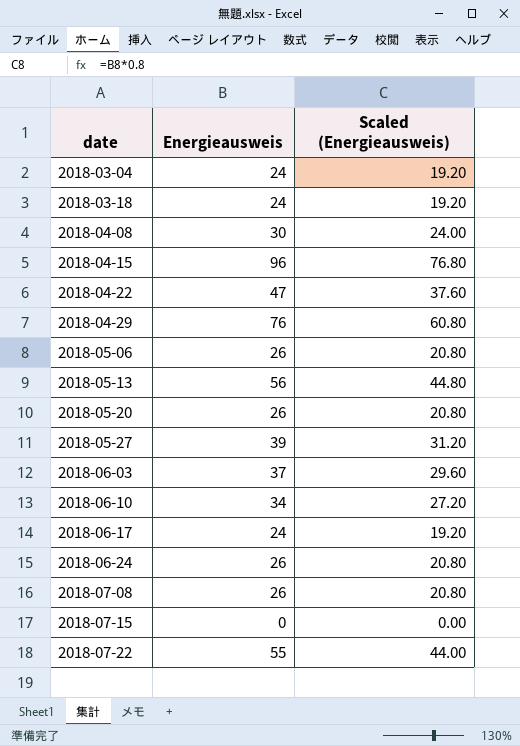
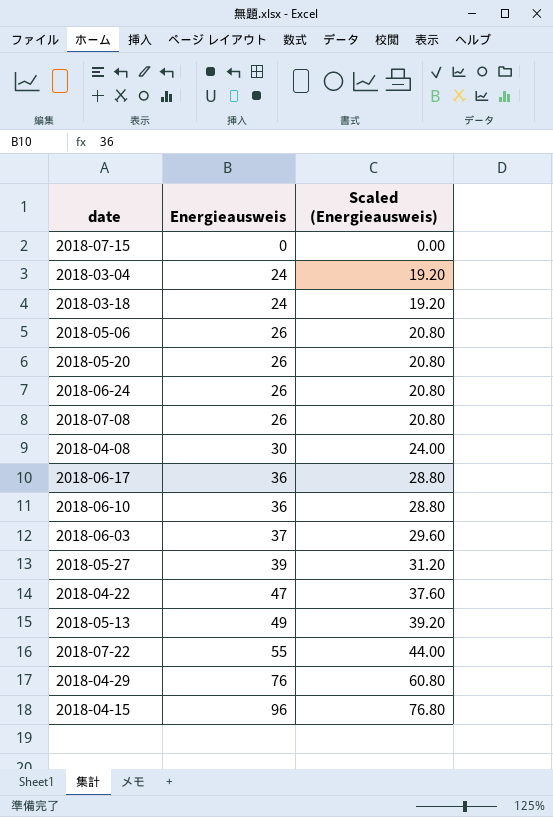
row order: date ascending -> Energieausweis ascending
2018-06-17 | Energieausweis: 24 -> 36
2018-06-17 | Scaled (Energieausweis): 19.20 -> 28.80
2018-06-10 | Energieausweis: 34 -> 36
2018-06-10 | Scaled (Energieausweis): 27.20 -> 28.80
2018-05-13 | Energieausweis: 56 -> 49
2018-05-13 | Scaled (Energieausweis): 44.80 -> 39.20

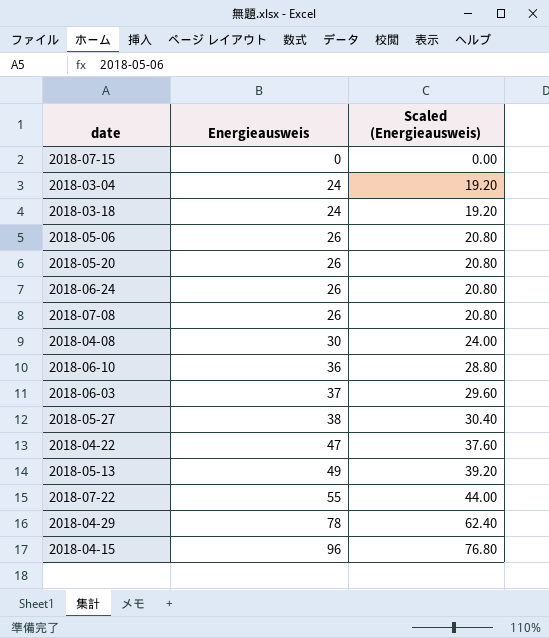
row 2018-06-17: 36 | 28.80 -> none
2018-05-27 | Energieausweis: 39 -> 38
2018-05-27 | Scaled (Energieausweis): 31.20 -> 30.40
2018-04-29 | Energieausweis: 76 -> 78
2018-04-29 | Scaled (Energieausweis): 60.80 -> 62.40

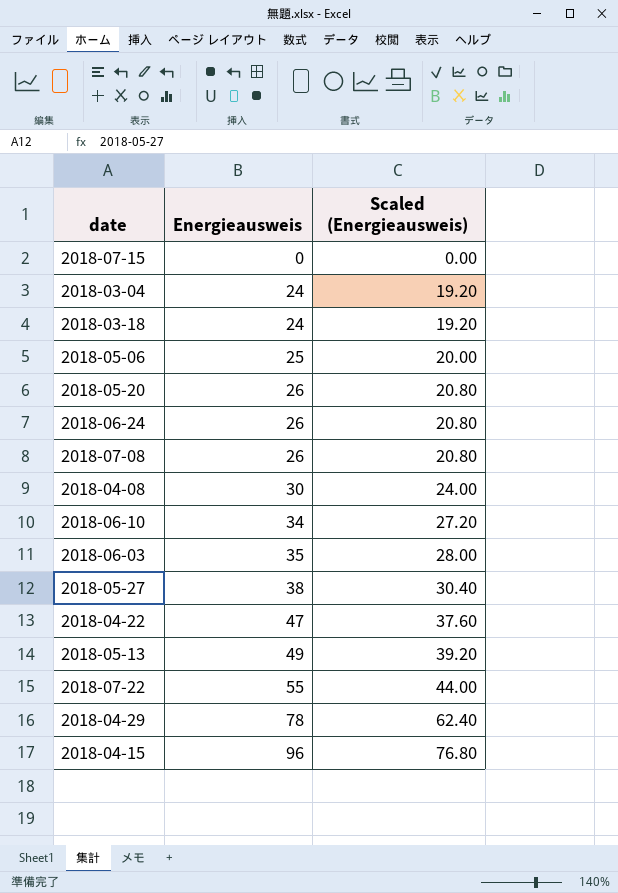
2018-05-06 | Energieausweis: 26 -> 25
2018-05-06 | Scaled (Energieausweis): 20.80 -> 20.00
2018-06-10 | Energieausweis: 36 -> 34
2018-06-10 | Scaled (Energieausweis): 28.80 -> 27.20
2018-06-03 | Energieausweis: 37 -> 35
2018-06-03 | Scaled (Energieausweis): 29.60 -> 28.00

